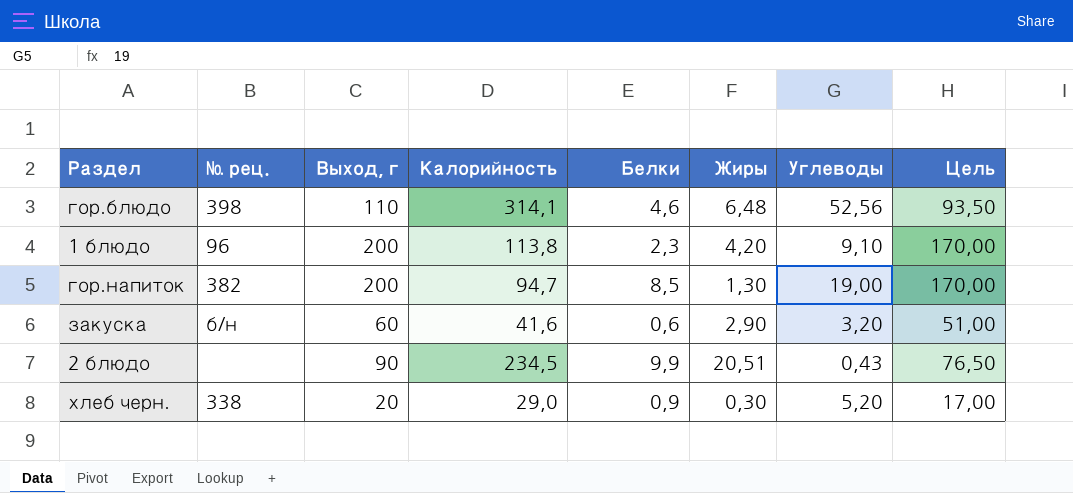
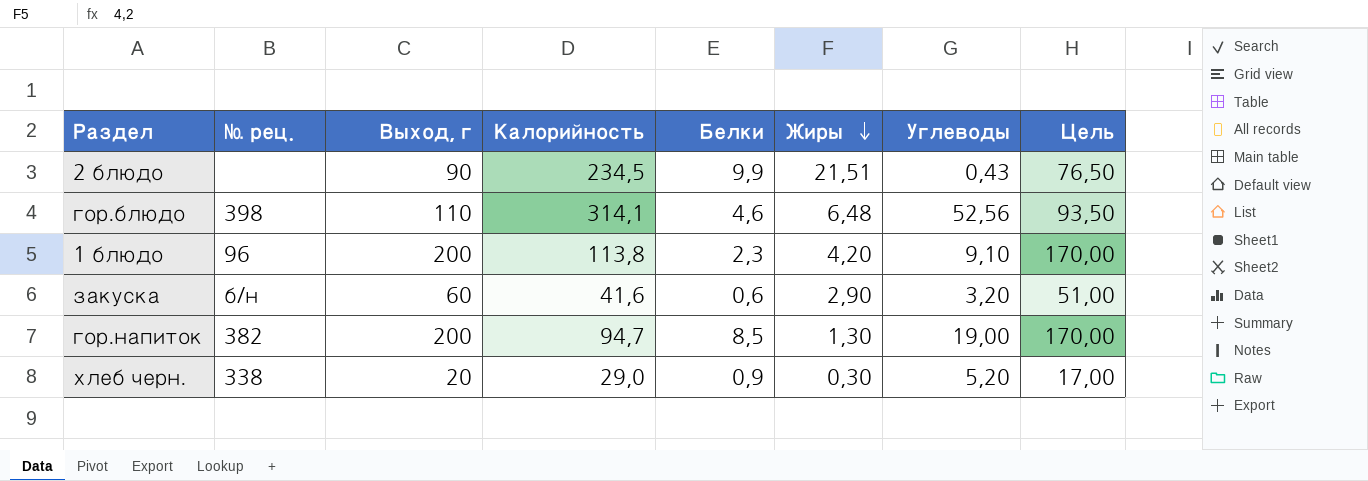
row order: none -> Жиры descending
2 блюдо | Жиры: 20,51 -> 21,51

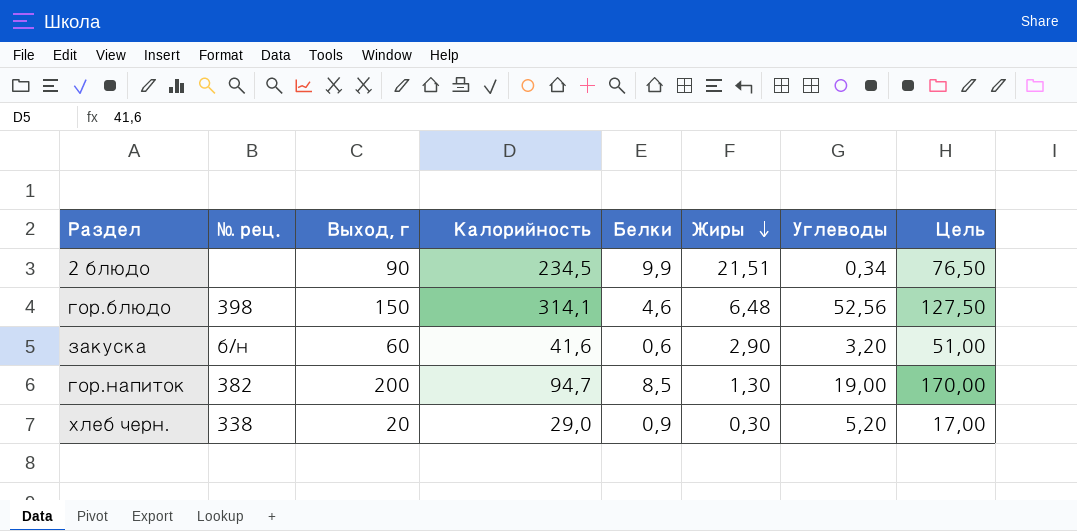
row 1 блюдо: 96 | 200 | 113,8 | 2,3 | 4,20 | 9,10 | 170,00 -> none
2 блюдо | Углеводы: 0,43 -> 0,34
гор.блюдо | Выход, г: 110 -> 150
гор.блюдо | Цель: 93,50 -> 127,50

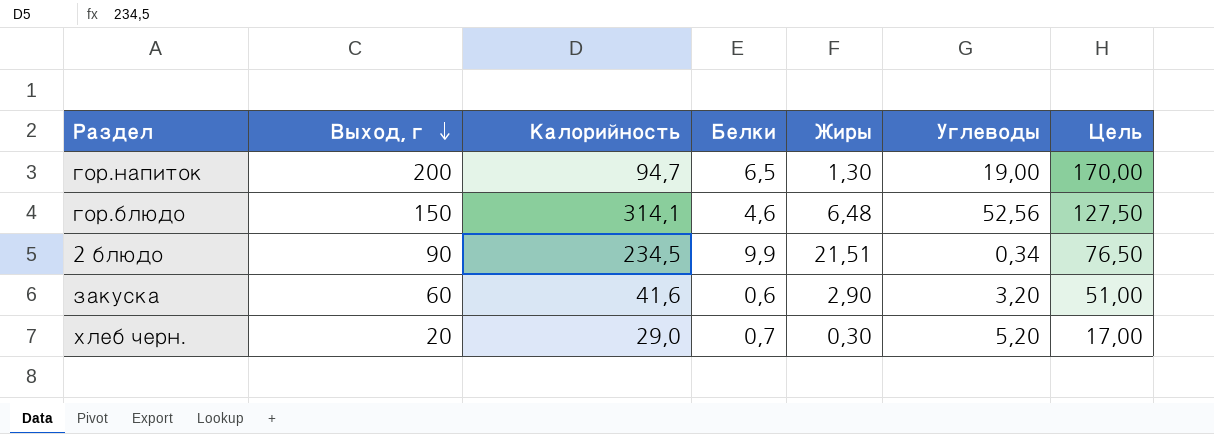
row order: Жиры descending -> Выход, г descending
column № рец. | position: 2 -> none
гор.напиток | Белки: 8,5 -> 6,5
хлеб черн. | Белки: 0,9 -> 0,7

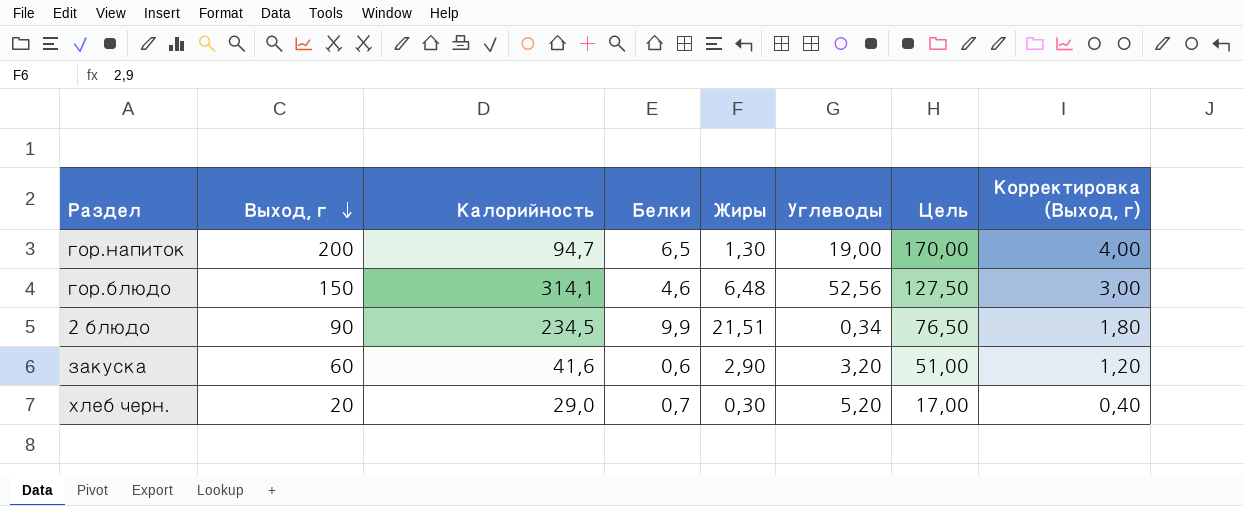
column Корректировка (Выход, г) | formula: none -> [Выход, г] * 0,02

